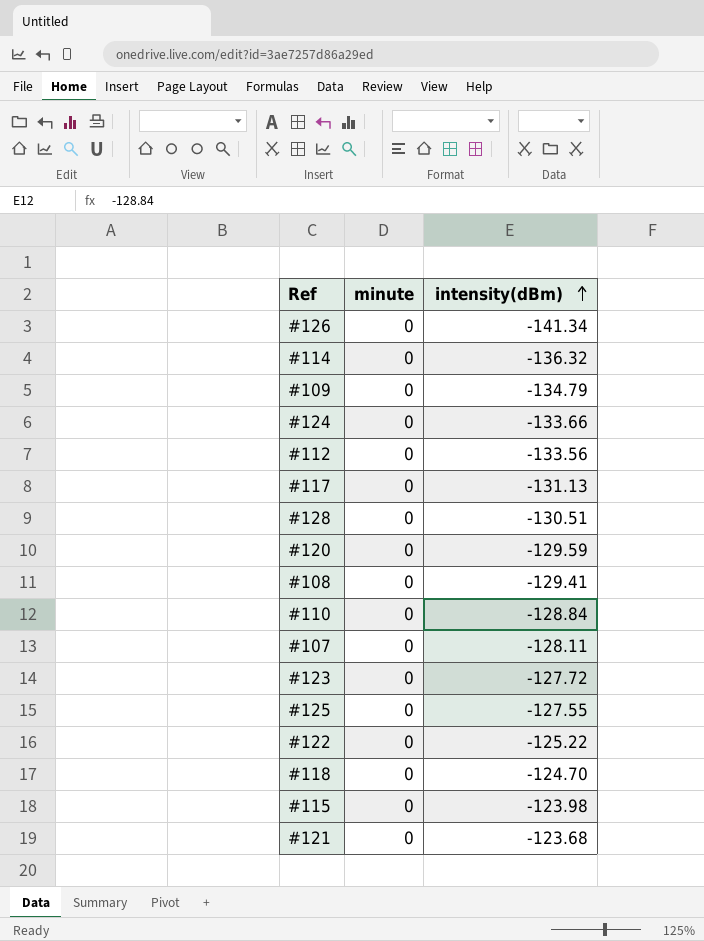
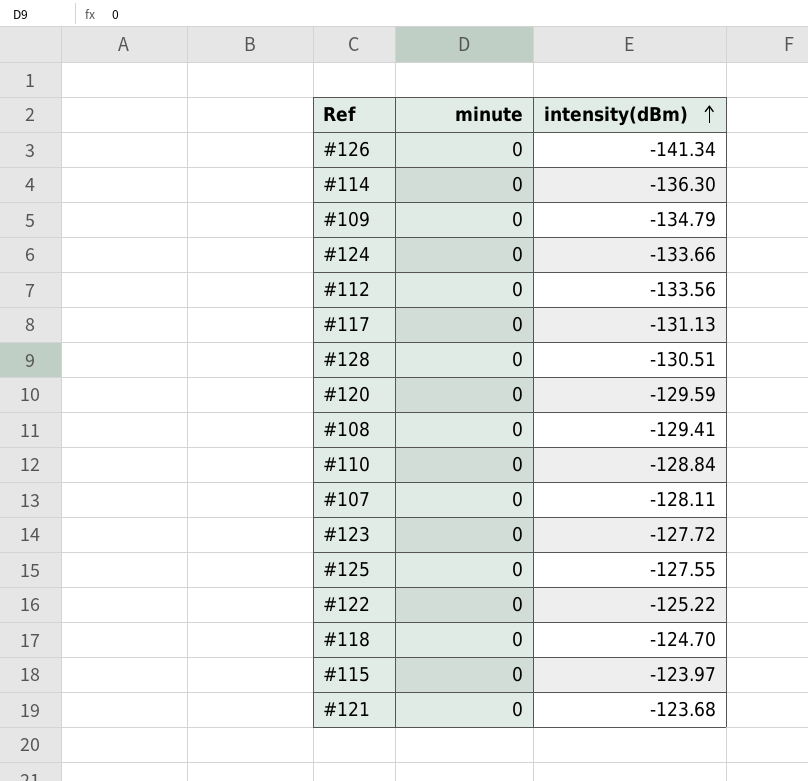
#114 | intensity(dBm): -136.32 -> -136.30
#115 | intensity(dBm): -123.98 -> -123.97

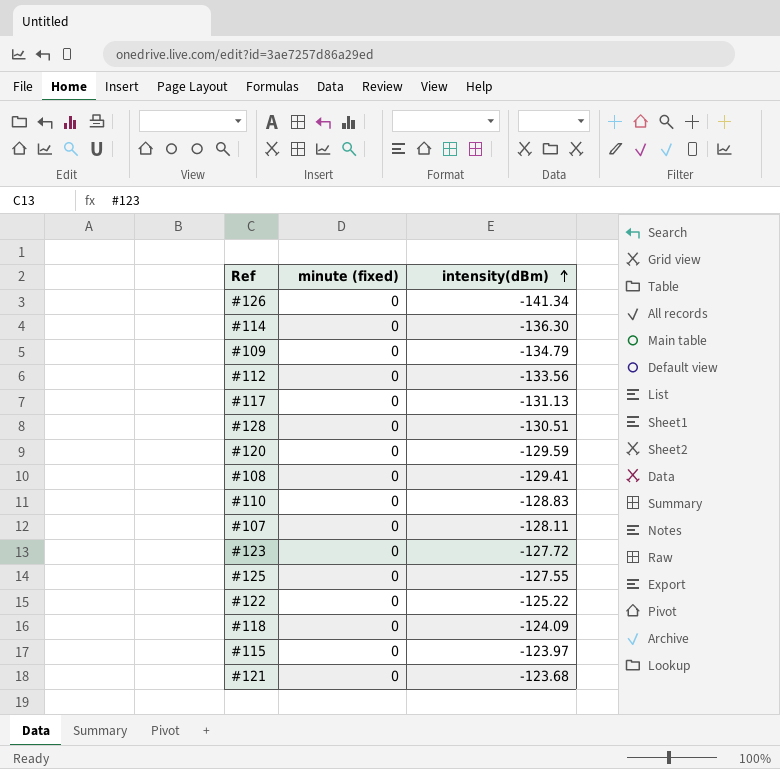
column name: minute -> minute (fixed)
row #124: 0 | -133.66 -> none
#110 | intensity(dBm): -128.84 -> -128.83
#118 | intensity(dBm): -124.70 -> -124.09

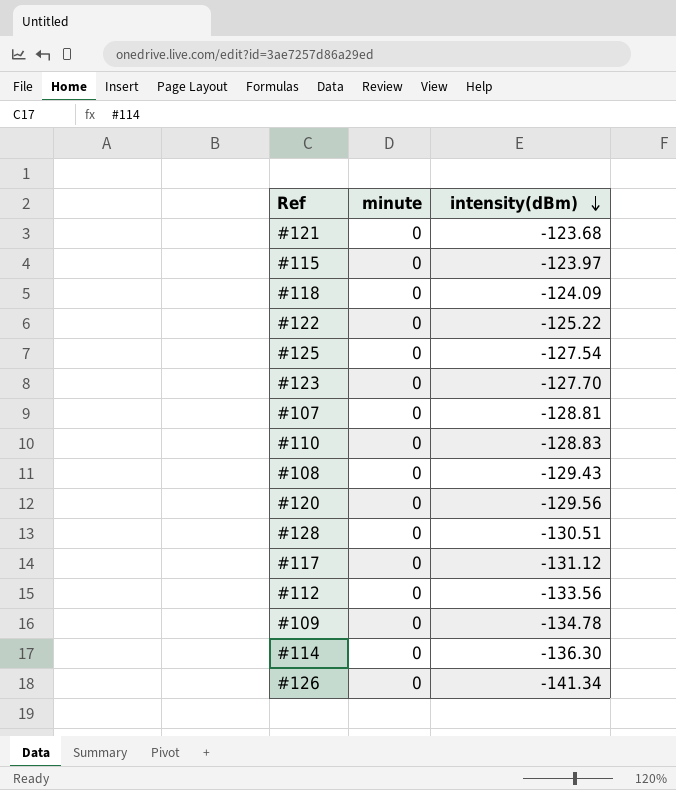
row order: intensity(dBm) ascending -> intensity(dBm) descending
column name: minute (fixed) -> minute
#125 | intensity(dBm): -127.55 -> -127.54
#123 | intensity(dBm): -127.72 -> -127.70
#107 | intensity(dBm): -128.11 -> -128.81
#108 | intensity(dBm): -129.41 -> -129.43
#120 | intensity(dBm): -129.59 -> -129.56
#117 | intensity(dBm): -131.13 -> -131.12
#109 | intensity(dBm): -134.79 -> -134.78

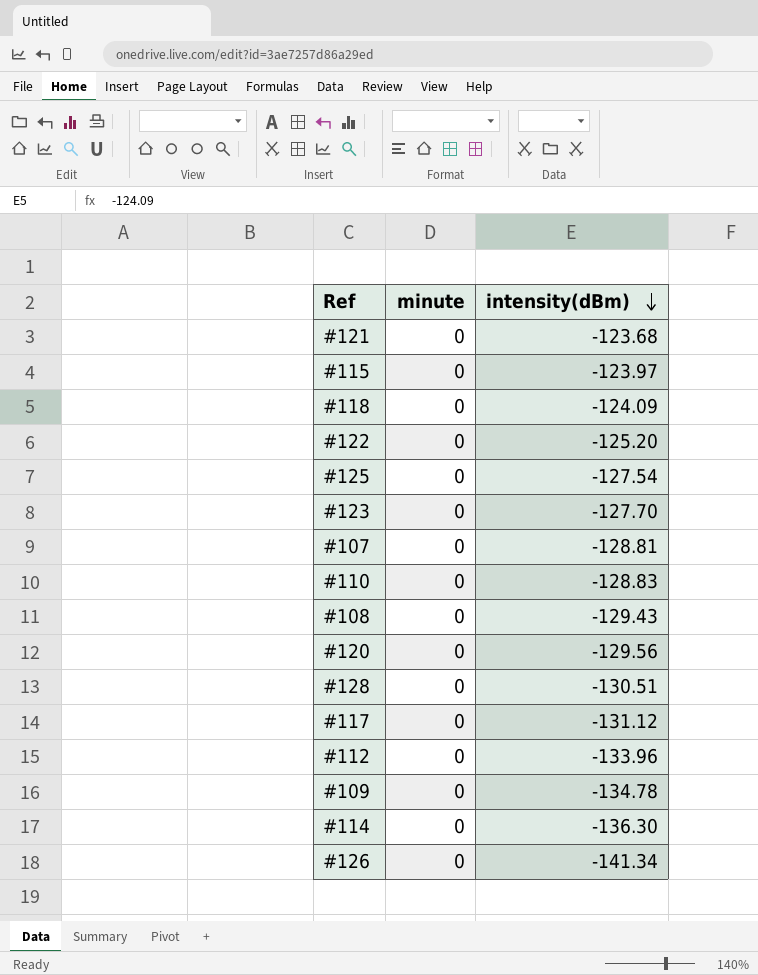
#122 | intensity(dBm): -125.22 -> -125.20
#112 | intensity(dBm): -133.56 -> -133.96

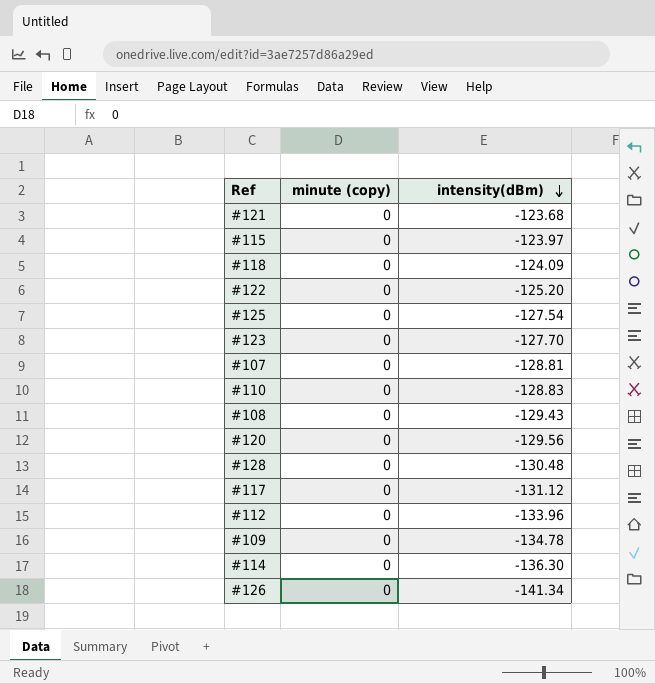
column name: minute -> minute (copy)
#128 | intensity(dBm): -130.51 -> -130.48

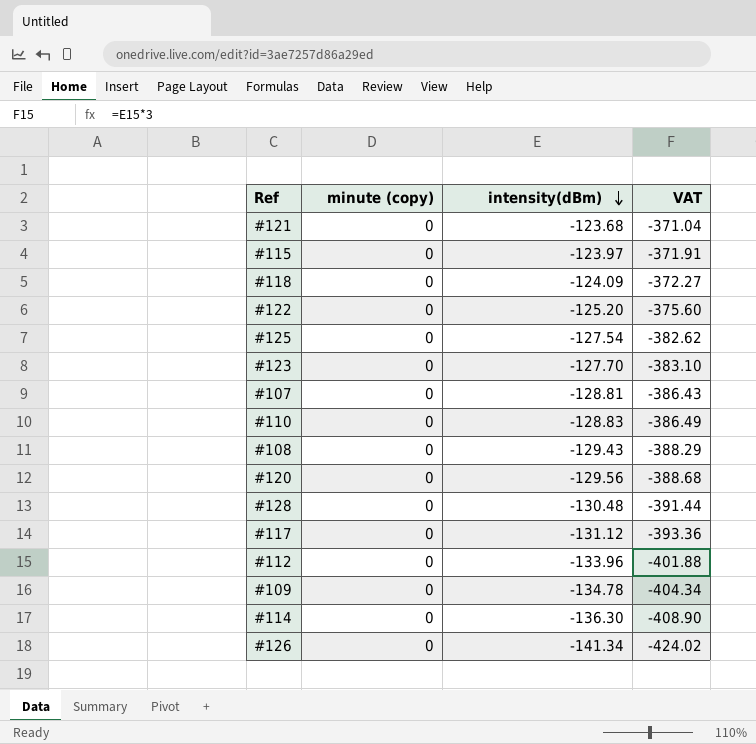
column VAT | formula: none -> [intensity(dBm)] * 3

